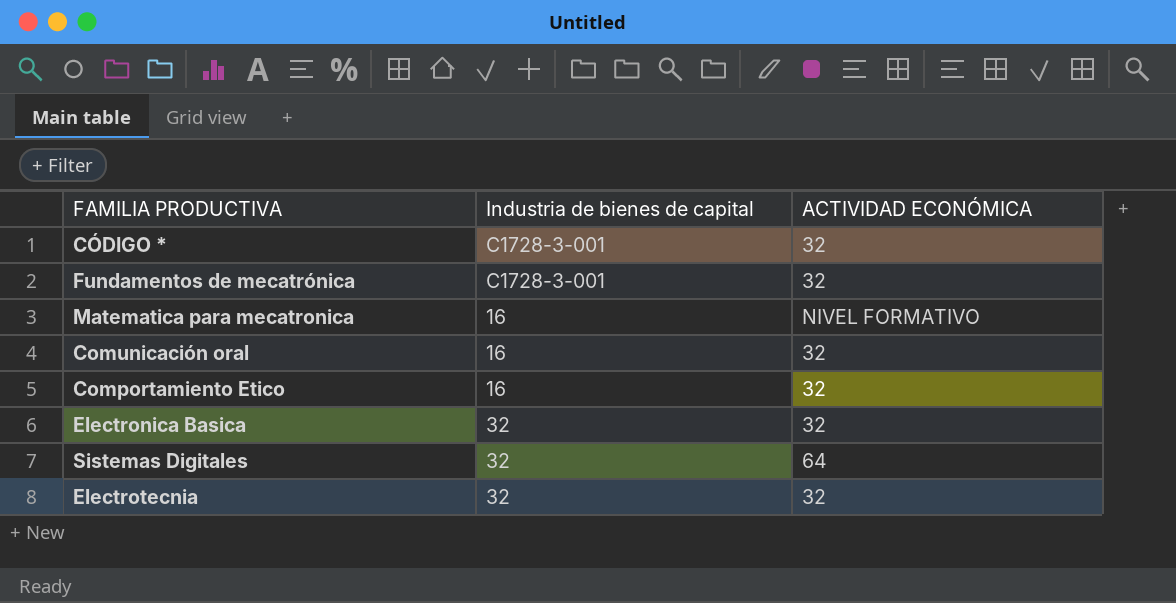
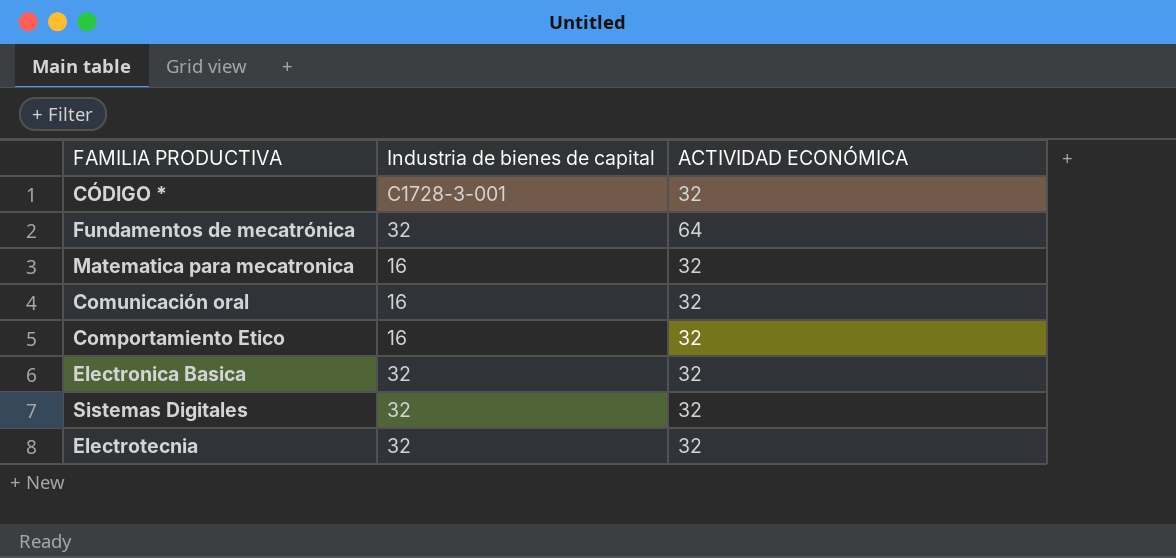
Fundamentos de mecatrónica | Industria de bienes de capital: C1728-3-001 -> 32
Fundamentos de mecatrónica | ACTIVIDAD ECONÓMICA: 32 -> 64
Matematica para mecatronica | ACTIVIDAD ECONÓMICA: NIVEL FORMATIVO -> 32
Sistemas Digitales | ACTIVIDAD ECONÓMICA: 64 -> 32

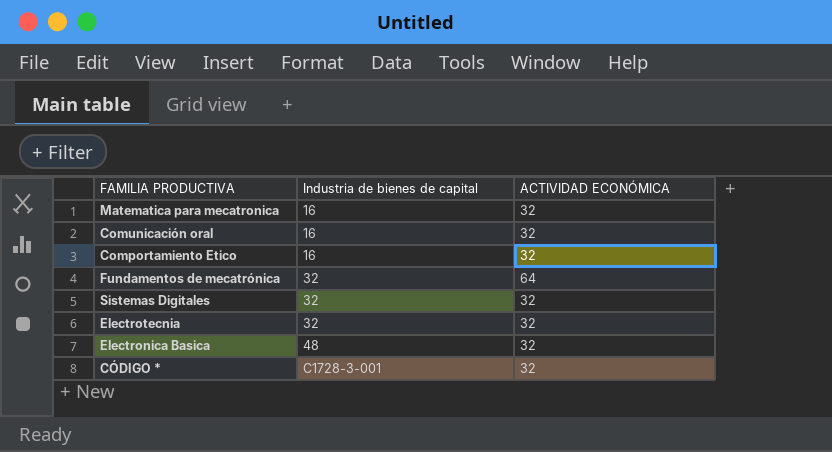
row order: none -> Industria de bienes de capital ascending
Electronica Basica | Industria de bienes de capital: 32 -> 48

